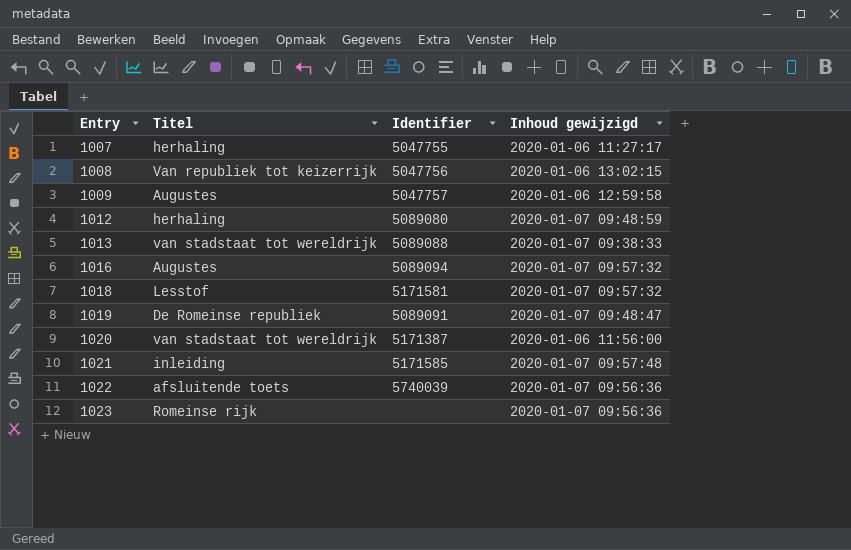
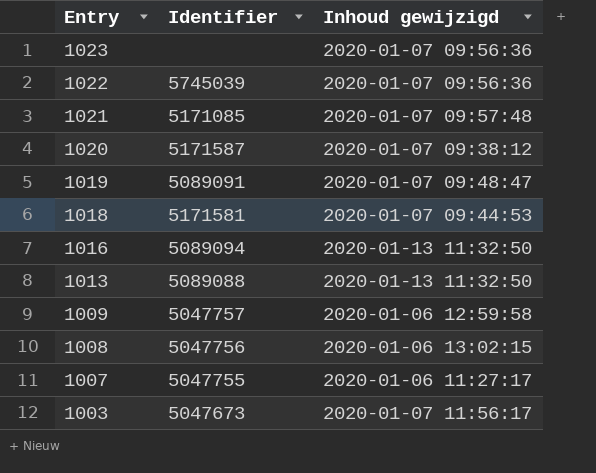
row order: Entry ascending -> Entry descending
column Titel | position: 2 -> none
row 1012: herhaling | 5089080 | 2020-01-07 09:48:59 -> none
1022 | Identifier: 5740039 -> 5745039
1021 | Identifier: 5171585 -> 5171085
1020 | Identifier: 5171387 -> 5171587
1020 | Inhoud gewijzigd: 2020-01-06 11:56:00 -> 2020-01-07 09:38:12
1018 | Inhoud gewijzigd: 2020-01-07 09:57:32 -> 2020-01-07 09:44:53
1016 | Inhoud gewijzigd: 2020-01-07 09:57:32 -> 2020-01-13 11:32:50
1013 | Inhoud gewijzigd: 2020-01-07 09:38:33 -> 2020-01-13 11:32:50
row 1003: none -> 5047673 | 2020-01-07 11:56:17

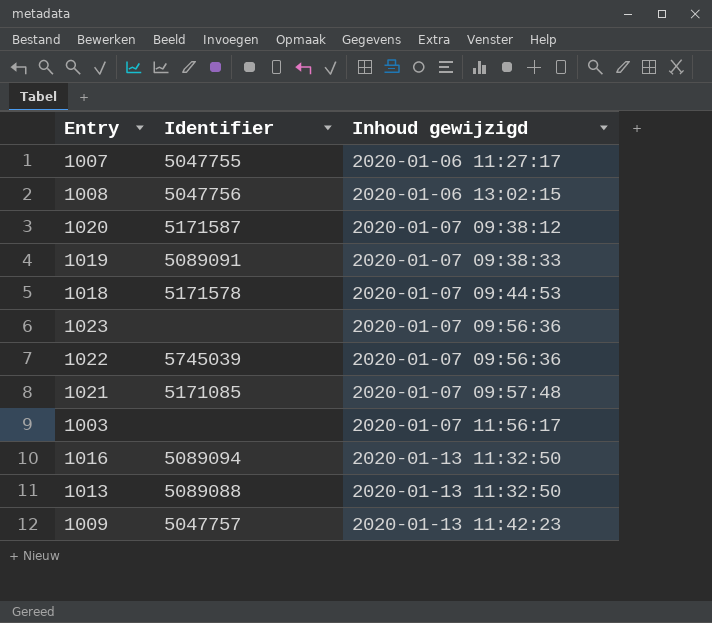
row order: Entry descending -> Inhoud gewijzigd ascending
1019 | Inhoud gewijzigd: 2020-01-07 09:48:47 -> 2020-01-07 09:38:33
1018 | Identifier: 5171581 -> 5171578
1003 | Identifier: 5047673 -> none
1009 | Inhoud gewijzigd: 2020-01-06 12:59:58 -> 2020-01-13 11:42:23

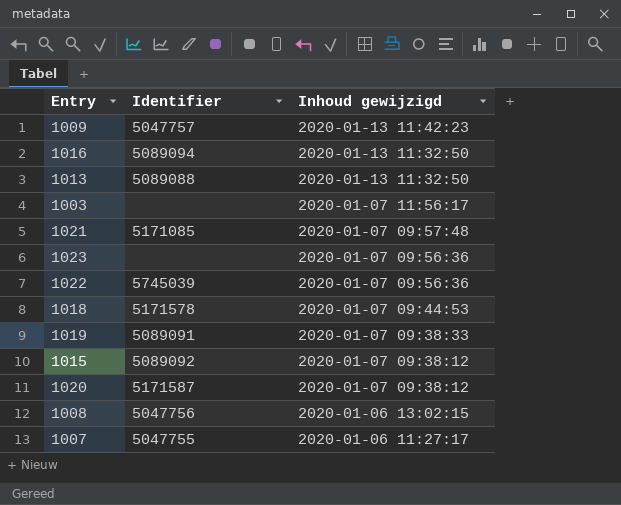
row order: Inhoud gewijzigd ascending -> Inhoud gewijzigd descending
row 1015: none -> 5089092 | 2020-01-07 09:38:12

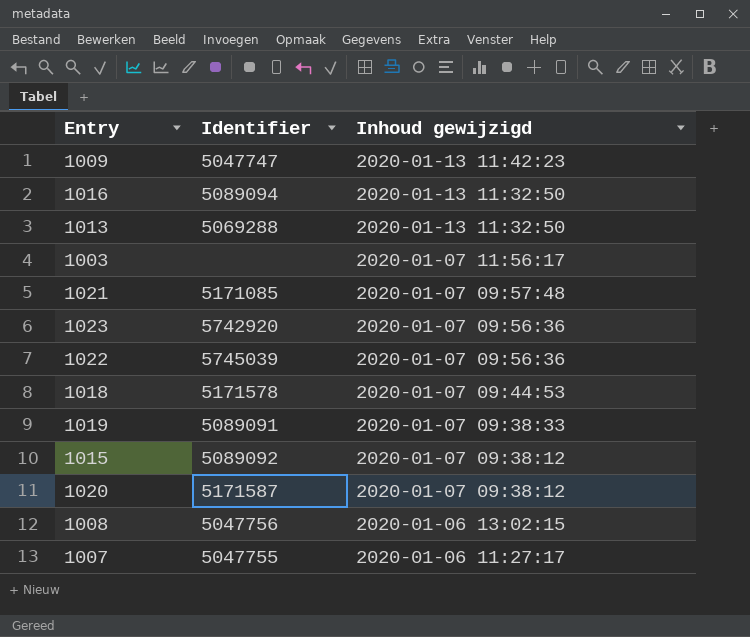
1009 | Identifier: 5047757 -> 5047747
1013 | Identifier: 5089088 -> 5069288
1023 | Identifier: none -> 5742920

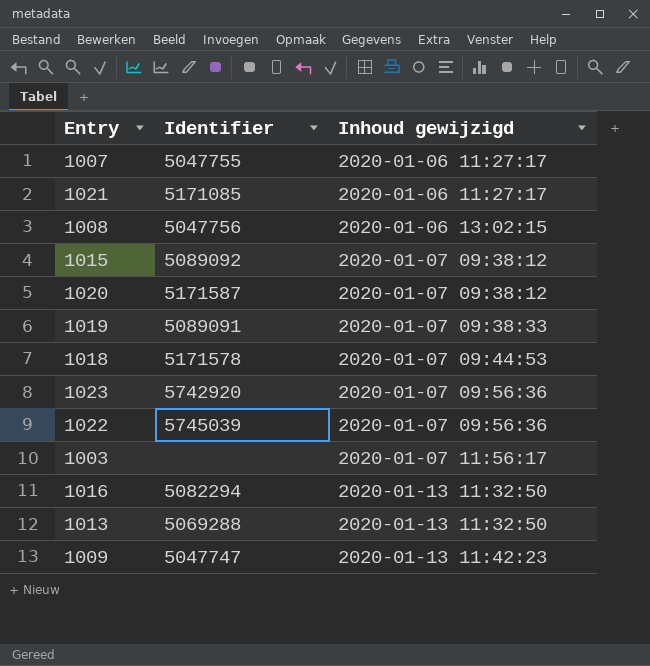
row order: Inhoud gewijzigd descending -> Inhoud gewijzigd ascending
1021 | Inhoud gewijzigd: 2020-01-07 09:57:48 -> 2020-01-06 11:27:17
1016 | Identifier: 5089094 -> 5082294

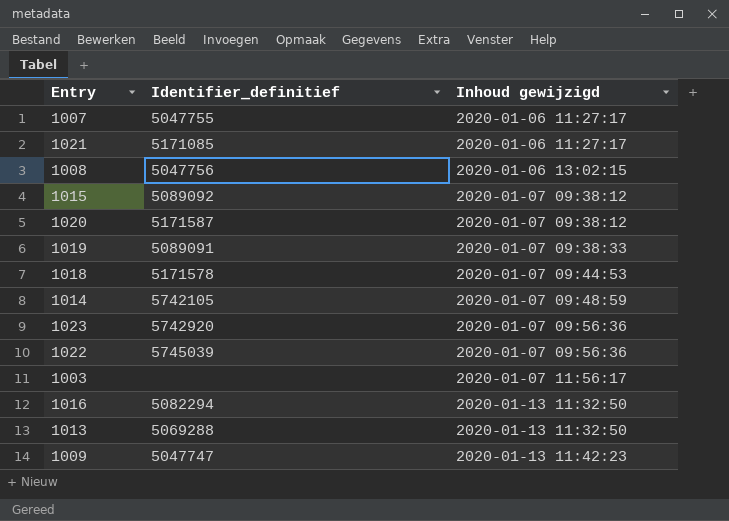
column name: Identifier -> Identifier_definitief
row 1014: none -> 5742105 | 2020-01-07 09:48:59

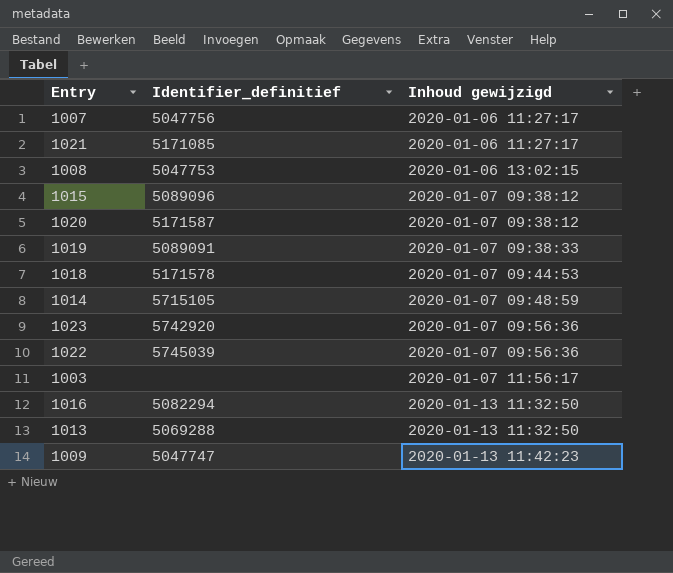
1007 | Identifier_definitief: 5047755 -> 5047756
1008 | Identifier_definitief: 5047756 -> 5047753
1015 | Identifier_definitief: 5089092 -> 5089096
1014 | Identifier_definitief: 5742105 -> 5715105

